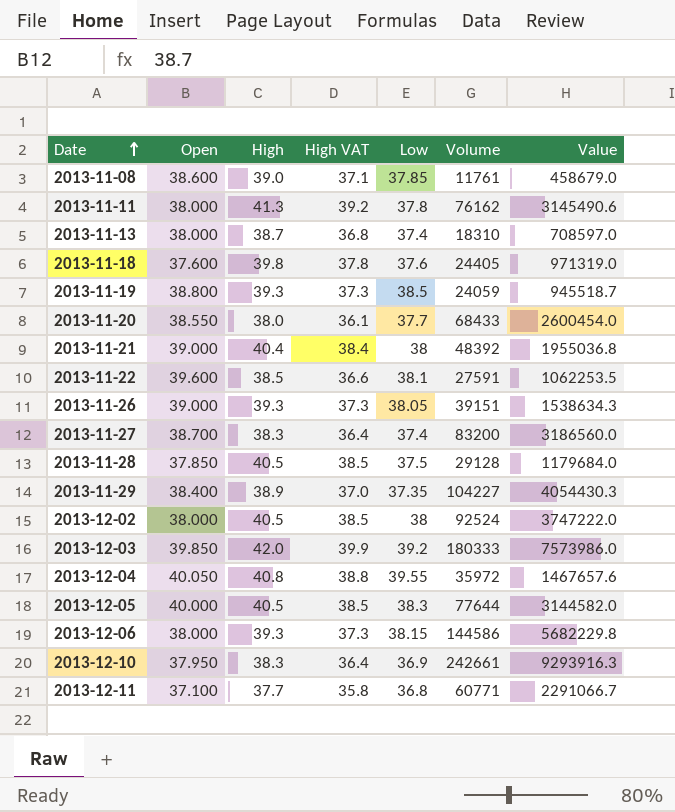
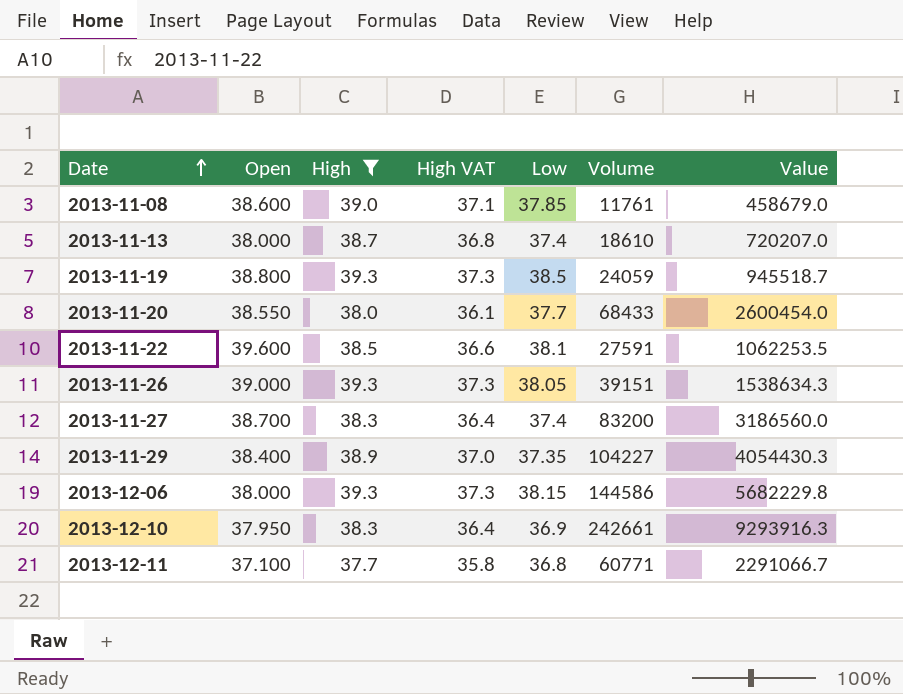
filter: none -> High <= 39.3
2013-11-13 | Volume: 18310 -> 18610
2013-11-13 | Value: 708597.0 -> 720207.0

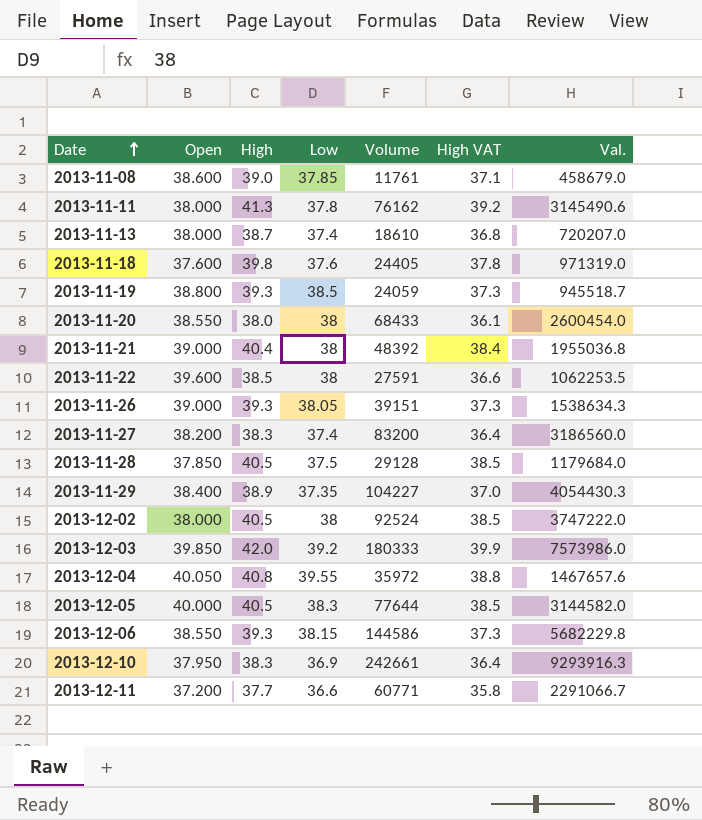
filter: High <= 39.3 -> none
column High VAT | position: 4 -> 6
column name: Value -> Val.
2013-11-20 | Low: 37.7 -> 38
2013-11-22 | Low: 38.1 -> 38
2013-11-27 | Open: 38.700 -> 38.200
2013-12-06 | Open: 38.000 -> 38.550
2013-12-11 | Open: 37.100 -> 37.200
2013-12-11 | Low: 36.8 -> 36.6

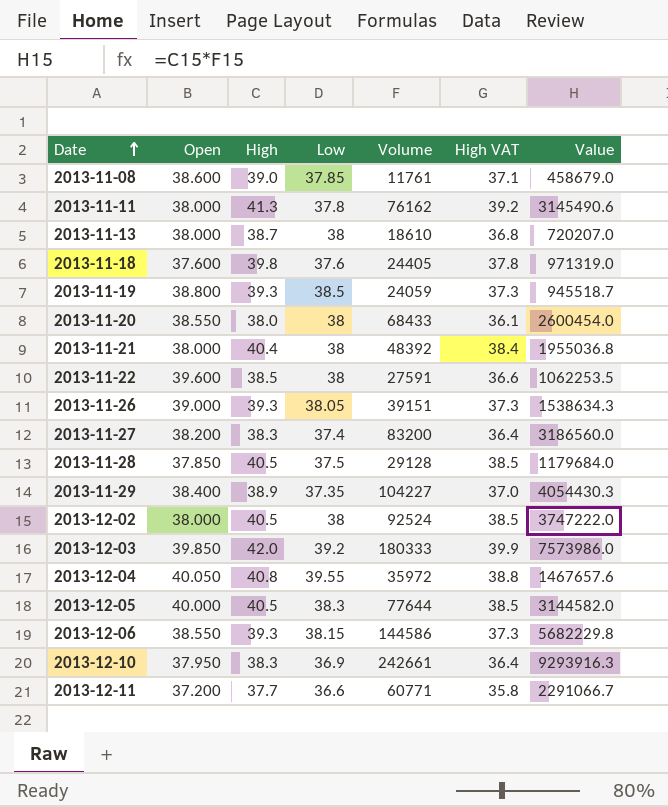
column name: Val. -> Value
2013-11-13 | Low: 37.4 -> 38
2013-11-21 | Open: 39.000 -> 38.000

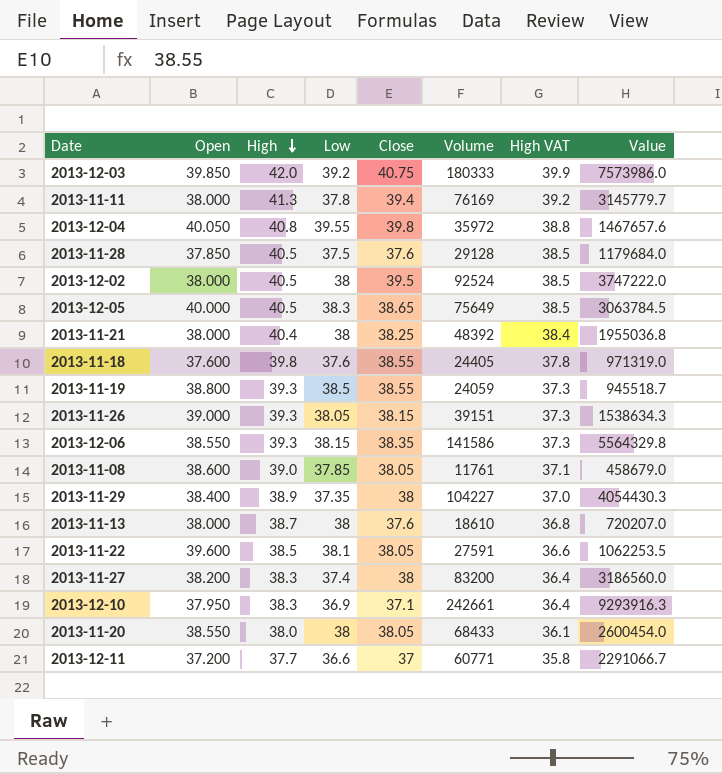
row order: Date ascending -> High descending
column Close | position: none -> 5
2013-11-11 | Volume: 76162 -> 76169
2013-11-11 | Value: 3145490.6 -> 3145779.7
2013-12-05 | Volume: 77644 -> 75649
2013-12-05 | Value: 3144582.0 -> 3063784.5
2013-12-06 | Volume: 144586 -> 141586
2013-12-06 | Value: 5682229.8 -> 5564329.8
2013-11-22 | Low: 38 -> 38.1

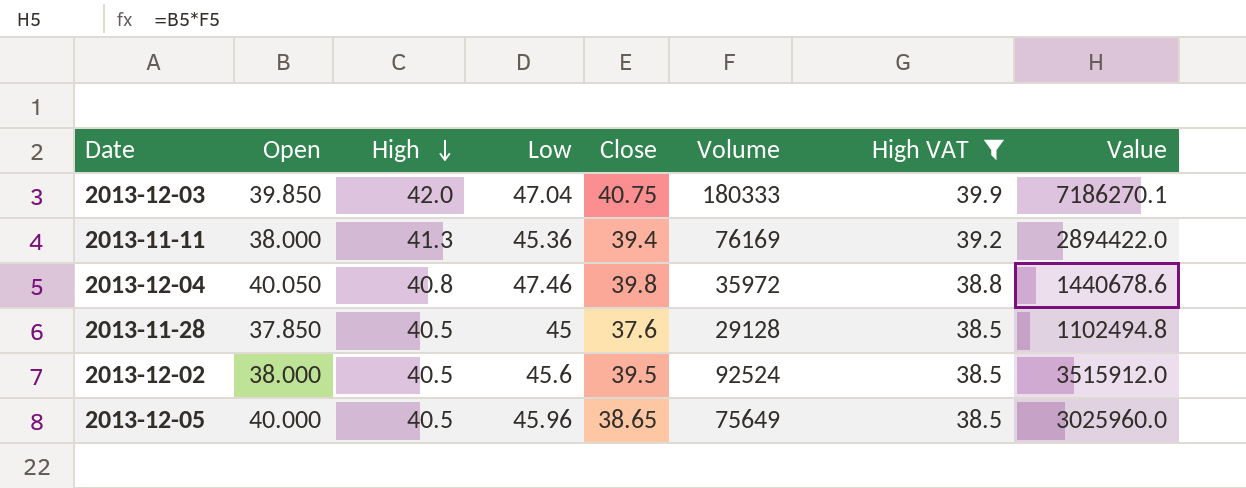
filter: none -> High VAT >= 38.5
column Value | formula: [High] * [Volume] -> [Open] * [Volume]
2013-12-03 | Low: 39.2 -> 47.04
2013-11-11 | Low: 37.8 -> 45.36
2013-12-04 | Low: 39.55 -> 47.46
2013-11-28 | Low: 37.5 -> 45
2013-12-02 | Low: 38 -> 45.6
2013-12-05 | Low: 38.3 -> 45.96

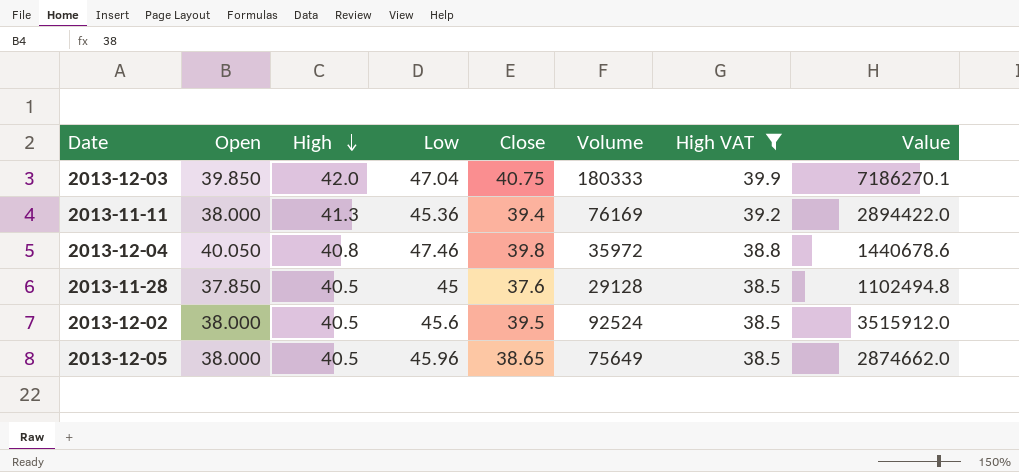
2013-12-05 | Open: 40.000 -> 38.000
2013-12-05 | Value: 3025960.0 -> 2874662.0

